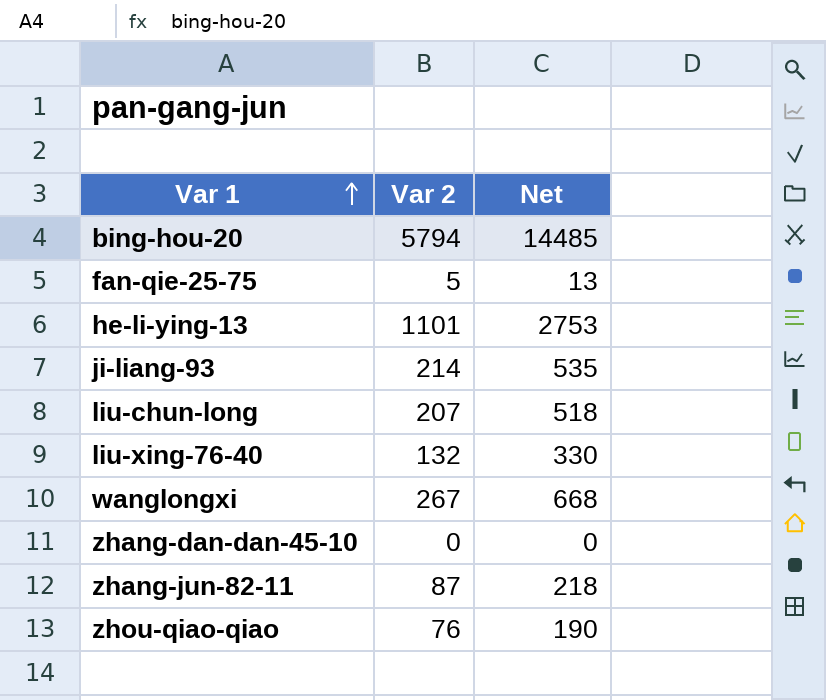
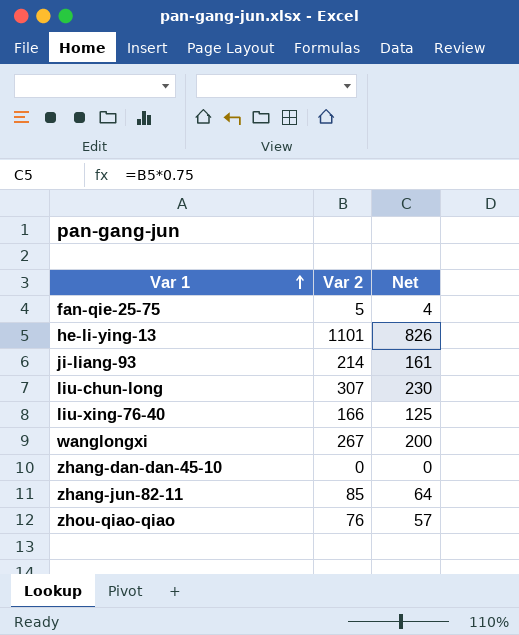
column Net | formula: [Var 2] * 2.5 -> [Var 2] * 0.75
row bing-hou-20: 5794 | 14485 -> none
liu-chun-long | Var 2: 207 -> 307
liu-xing-76-40 | Var 2: 132 -> 166
zhang-jun-82-11 | Var 2: 87 -> 85

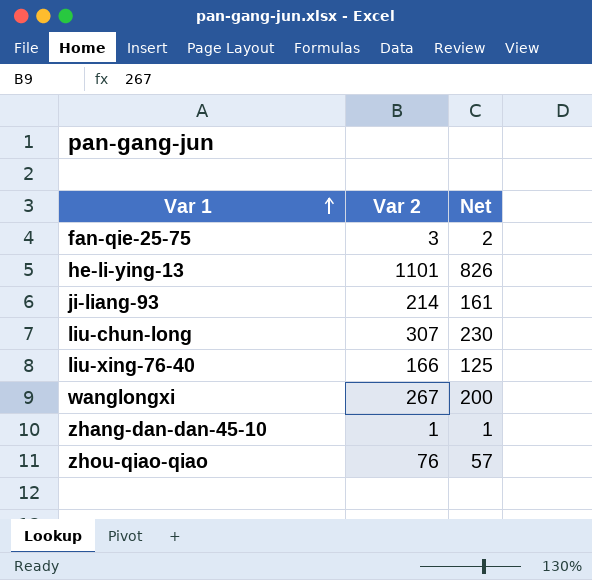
row zhang-jun-82-11: 85 | 64 -> none
fan-qie-25-75 | Var 2: 5 -> 3
fan-qie-25-75 | Net: 4 -> 2
zhang-dan-dan-45-10 | Var 2: 0 -> 1
zhang-dan-dan-45-10 | Net: 0 -> 1

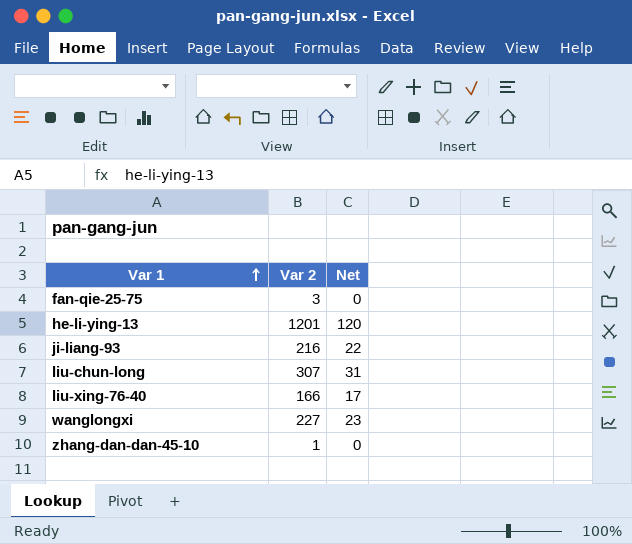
column Net | formula: [Var 2] * 0.75 -> [Var 2] * 0.1
row zhou-qiao-qiao: 76 | 57 -> none
he-li-ying-13 | Var 2: 1101 -> 1201
ji-liang-93 | Var 2: 214 -> 216
wanglongxi | Var 2: 267 -> 227

